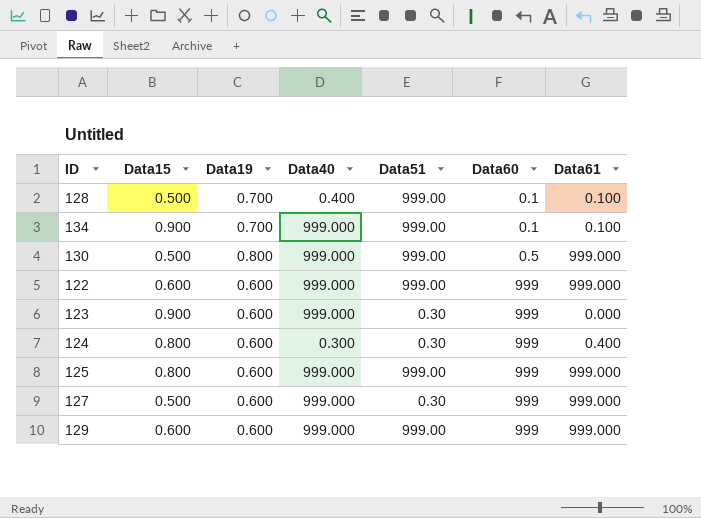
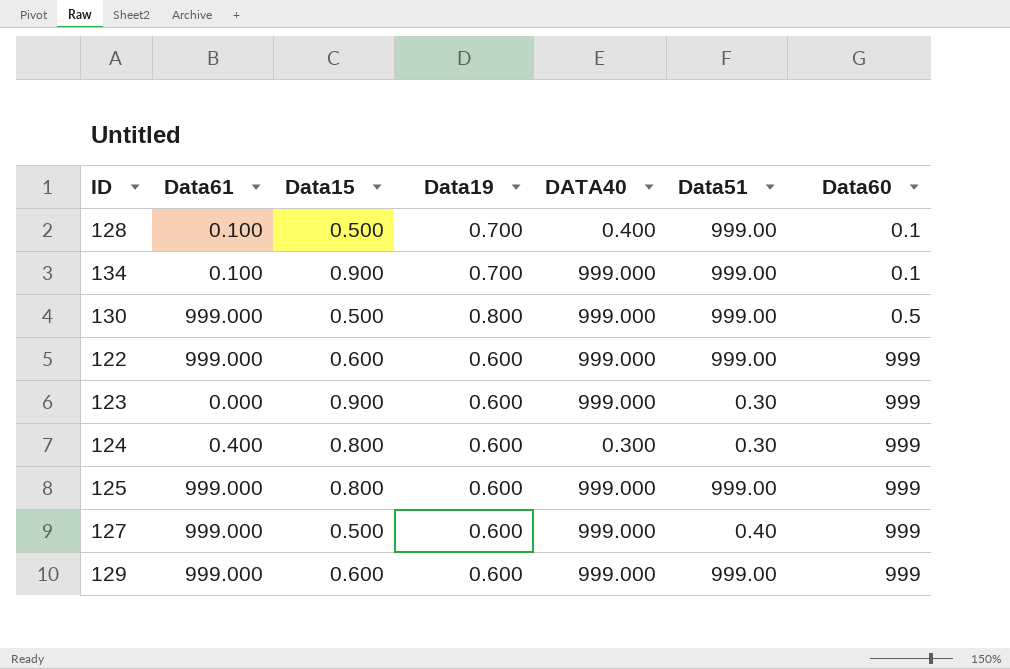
column Data61 | position: 7 -> 2
column name: Data40 -> DATA40
127 | Data51: 0.30 -> 0.40

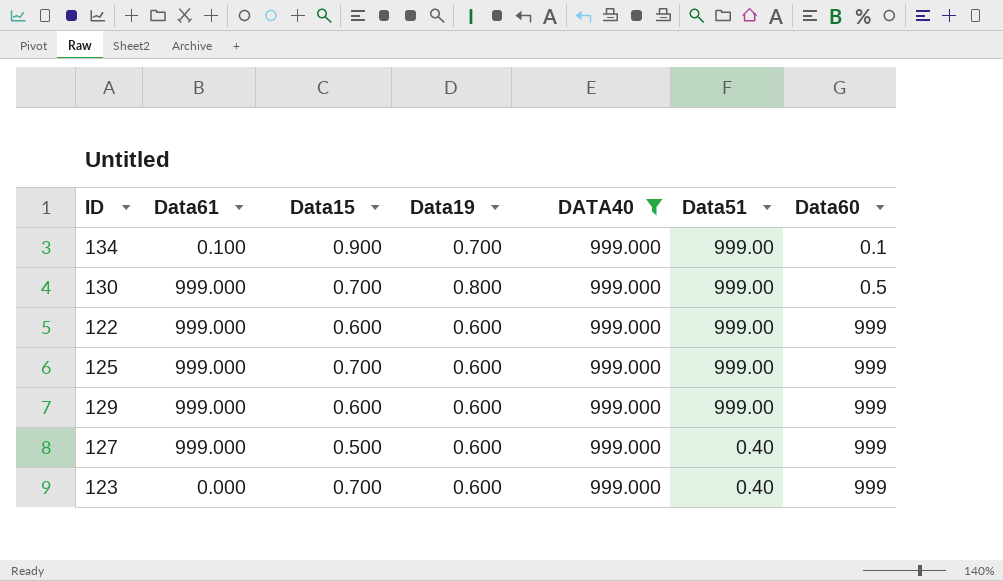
filter: none -> DATA40 = 999.000
row order: Data60 ascending -> Data51 descending
130 | Data15: 0.500 -> 0.700
125 | Data15: 0.800 -> 0.700
123 | Data15: 0.900 -> 0.700
123 | Data51: 0.30 -> 0.40

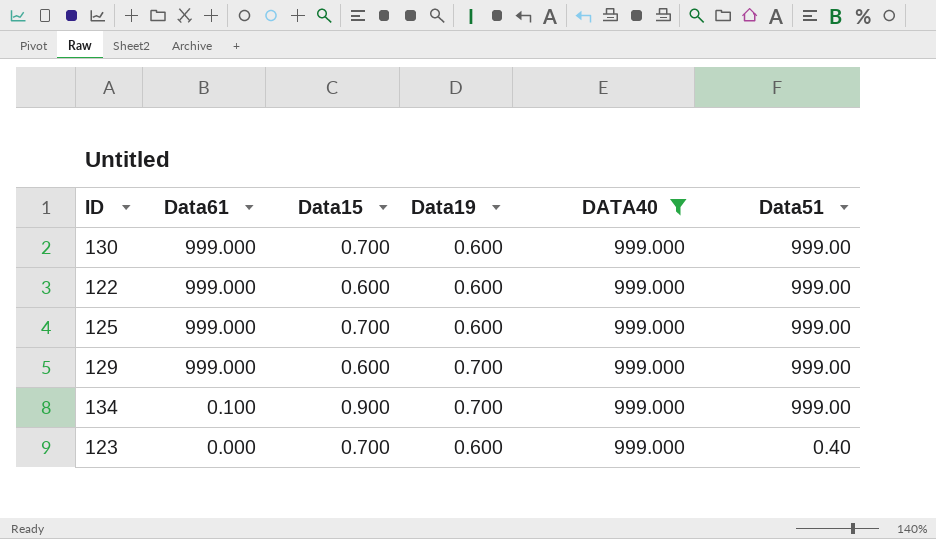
row order: Data51 descending -> Data61 descending
column Data60 | position: 7 -> none
row 127: 999.000 | 0.500 | 0.600 | 999.000 | 0.40 | 999 -> none
130 | Data19: 0.800 -> 0.600
129 | Data19: 0.600 -> 0.700

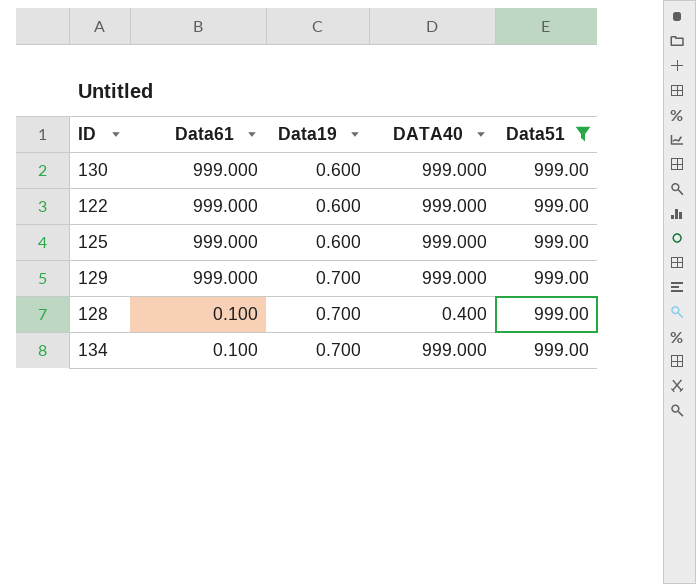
filter: DATA40 = 999.000 -> Data51 = 999.00
column Data15 | position: 3 -> none

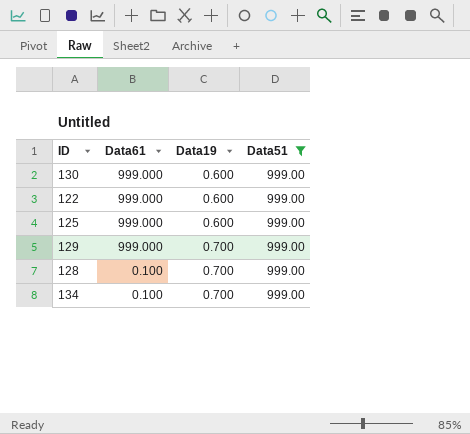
column DATA40 | position: 4 -> none

